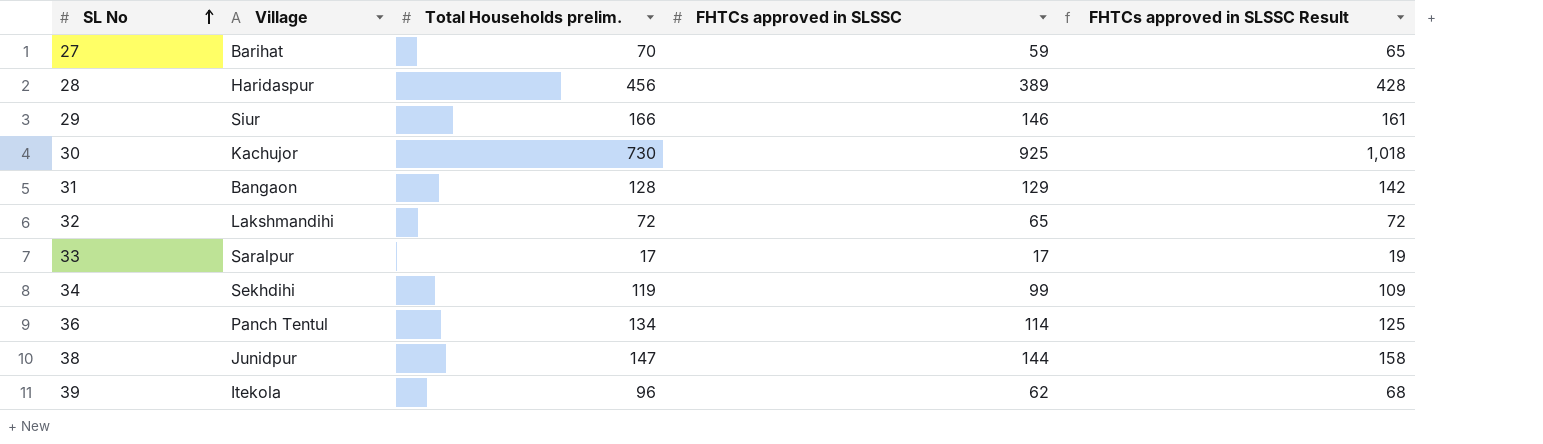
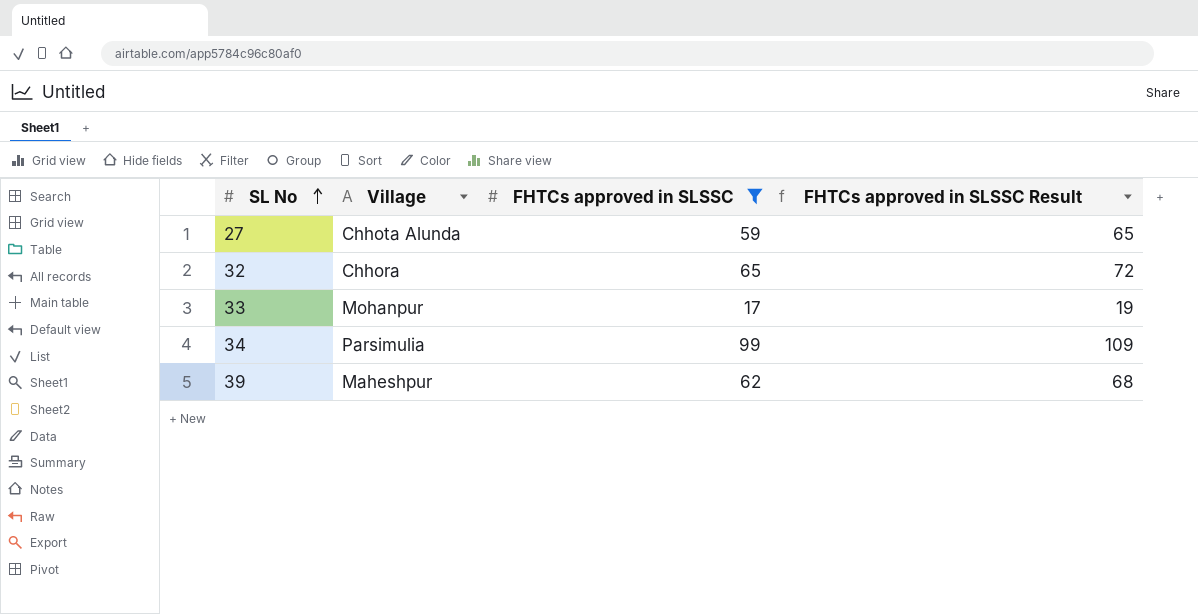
filter: none -> FHTCs approved in SLSSC <= 99
column Total Households prelim. | position: 3 -> none
27 | Village: Barihat -> Chhota Alunda
32 | Village: Lakshmandihi -> Chhora
33 | Village: Saralpur -> Mohanpur
34 | Village: Sekhdihi -> Parsimulia
39 | Village: Itekola -> Maheshpur

